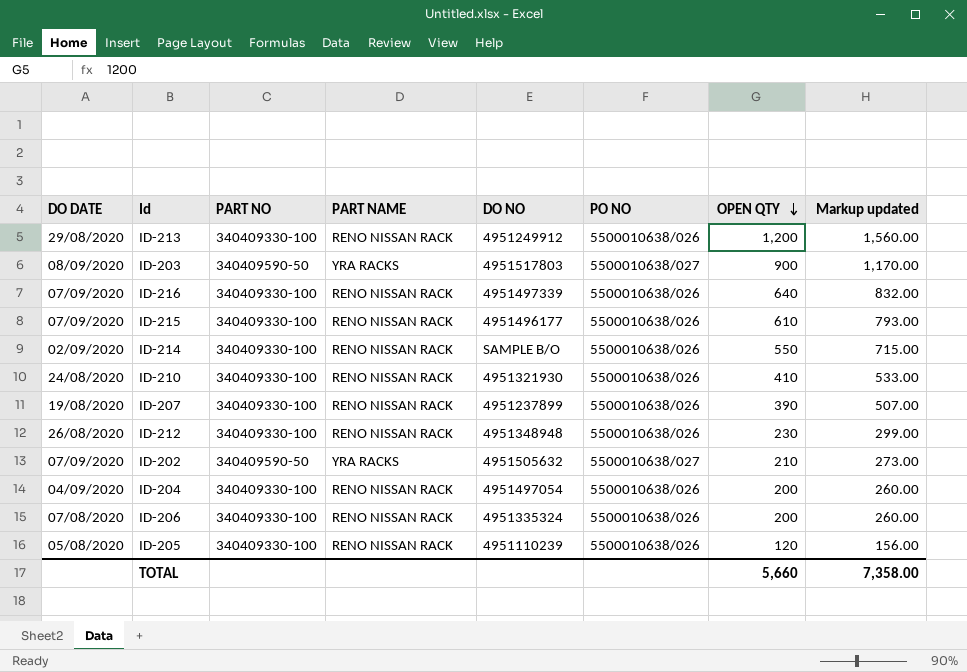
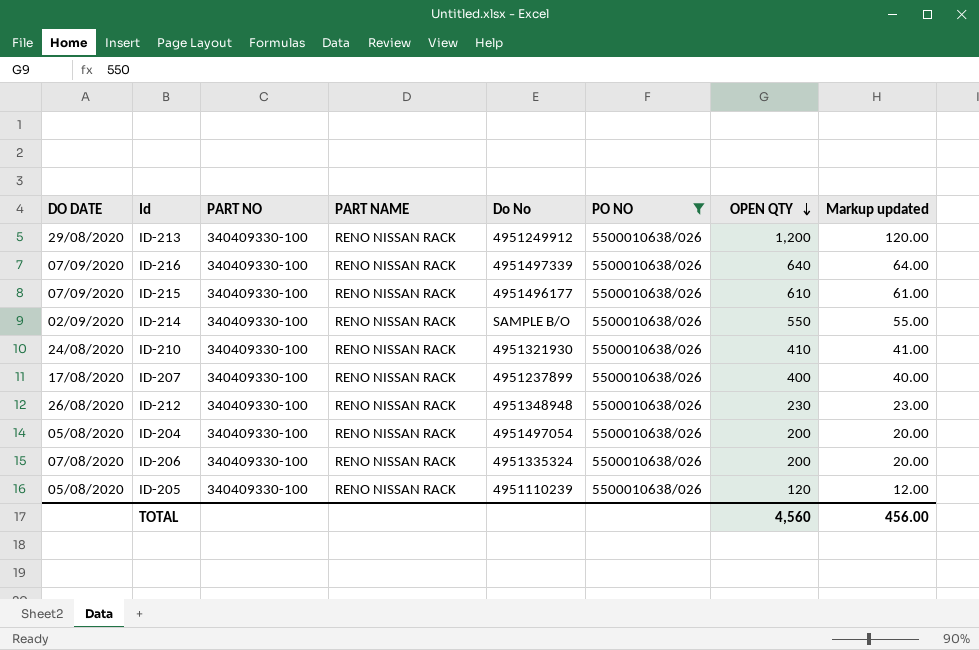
filter: none -> PO NO = 5500010638/026
column name: DO NO -> Do No
column Markup updated | formula: [OPEN QTY] * 1.3 -> [OPEN QTY] * 0.1
ID-207 | DO DATE: 19/08/2020 -> 17/08/2020
ID-207 | OPEN QTY: 390 -> 400
ID-204 | DO DATE: 04/09/2020 -> 05/08/2020
TOTAL | OPEN QTY: 5,660 -> 4,560
TOTAL | Markup updated: 7,358.00 -> 456.00

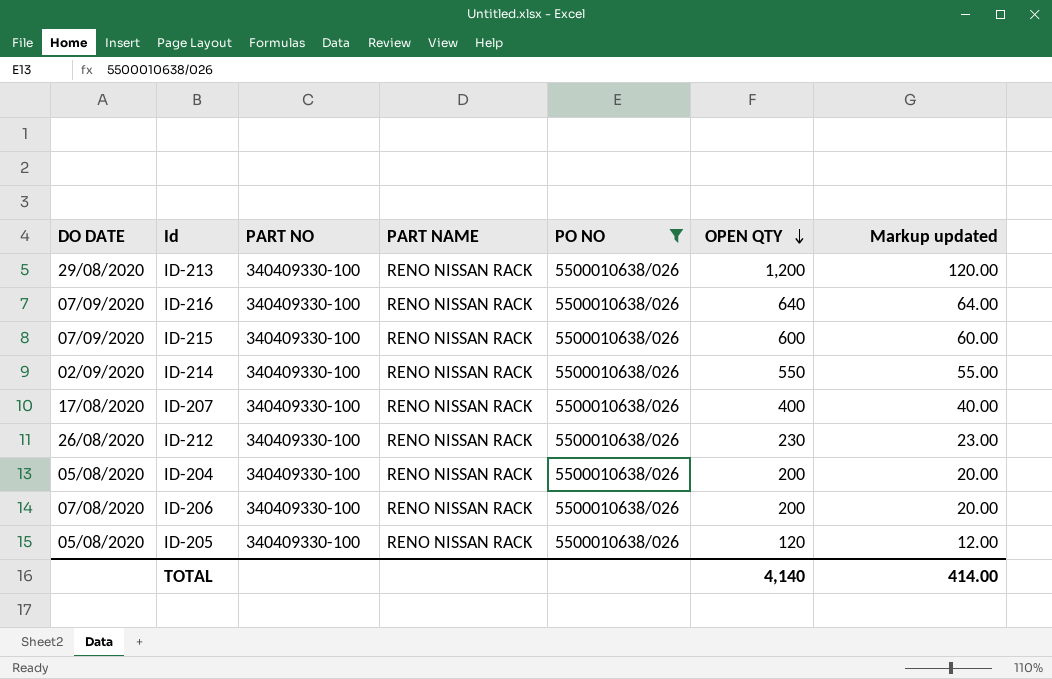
column Do No | position: 5 -> none
row ID-210: 24/08/2020 | 340409330-100 | RENO NISSAN RACK | 4951321930 | 5500010638/026 | 410 | 41.00 -> none
ID-215 | OPEN QTY: 610 -> 600
ID-215 | Markup updated: 61.00 -> 60.00
TOTAL | OPEN QTY: 4,560 -> 4,140
TOTAL | Markup updated: 456.00 -> 414.00

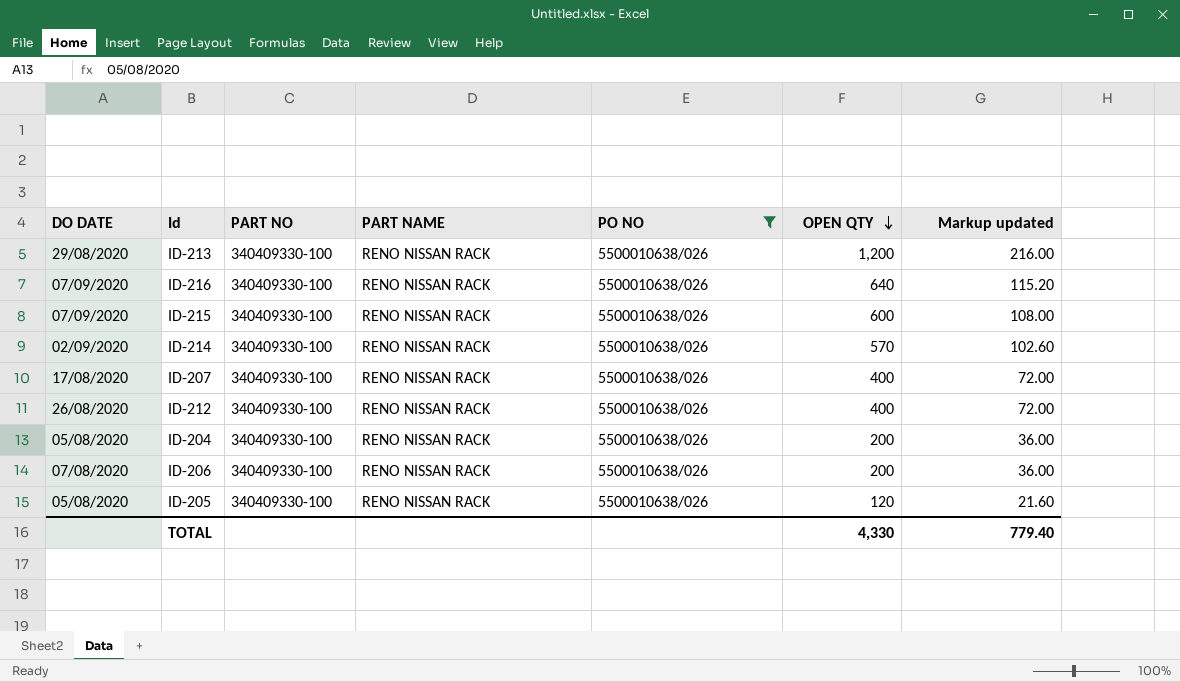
column Markup updated | formula: [OPEN QTY] * 0.1 -> [OPEN QTY] * 0.18
ID-214 | OPEN QTY: 550 -> 570
ID-212 | OPEN QTY: 230 -> 400
TOTAL | OPEN QTY: 4,140 -> 4,330
TOTAL | Markup updated: 414.00 -> 779.40

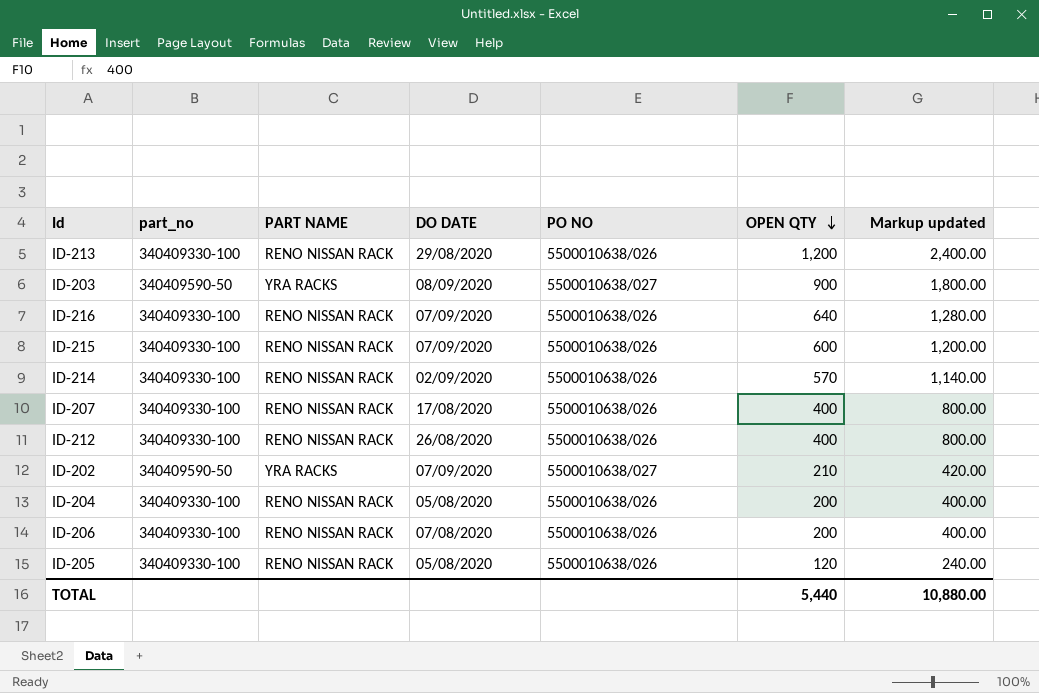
filter: PO NO = 5500010638/026 -> none
column name: PART NO -> part_no
column DO DATE | position: 1 -> 4
column Markup updated | formula: [OPEN QTY] * 0.18 -> [OPEN QTY] * 2
TOTAL | OPEN QTY: 4,330 -> 5,440
TOTAL | Markup updated: 779.40 -> 10,880.00

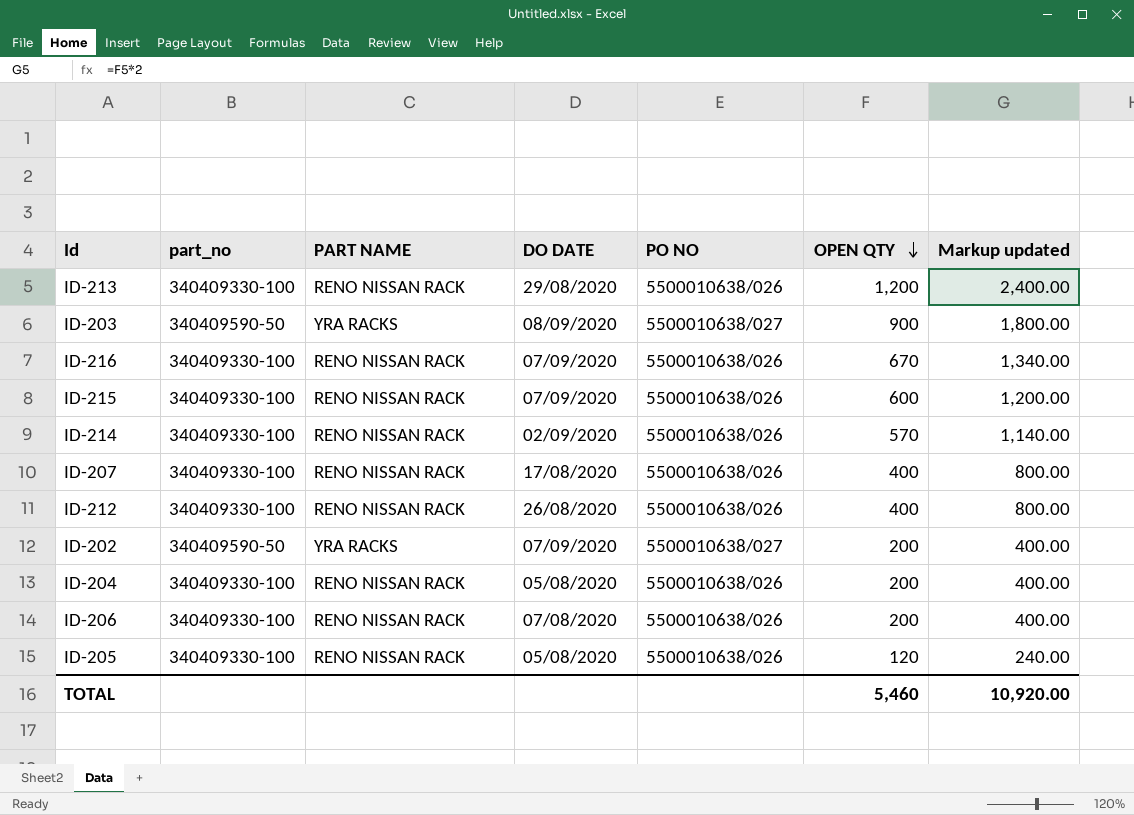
ID-216 | OPEN QTY: 640 -> 670
ID-216 | Markup updated: 1,280.00 -> 1,340.00
ID-202 | OPEN QTY: 210 -> 200
ID-202 | Markup updated: 420.00 -> 400.00
TOTAL | OPEN QTY: 5,440 -> 5,460
TOTAL | Markup updated: 10,880.00 -> 10,920.00

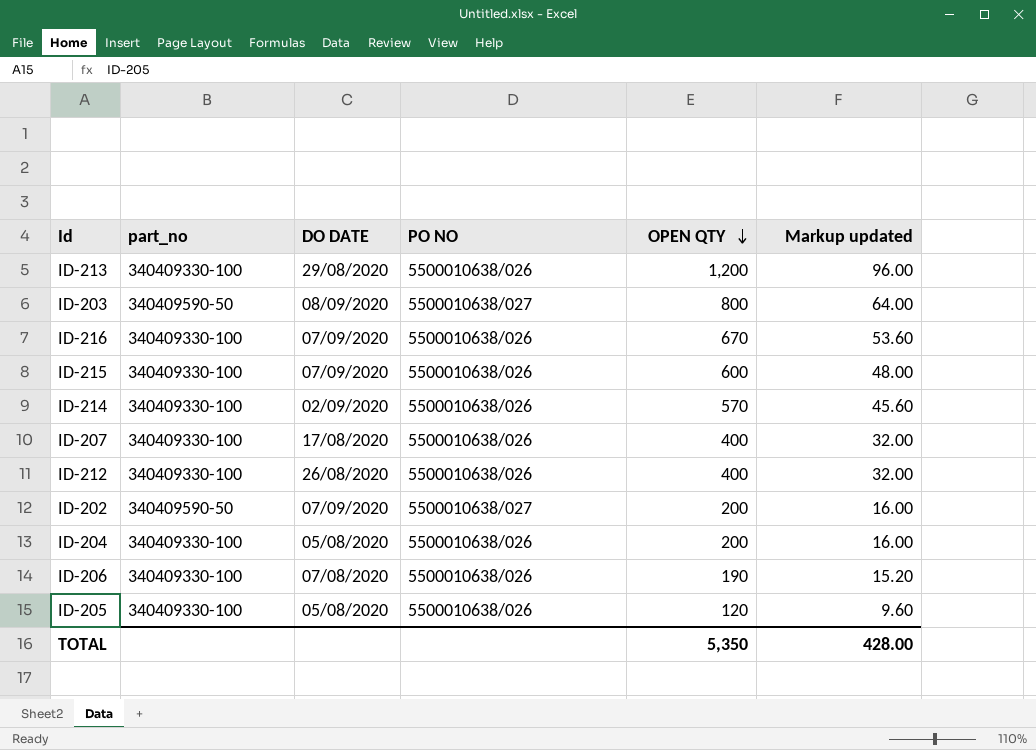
column PART NAME | position: 3 -> none
column Markup updated | formula: [OPEN QTY] * 2 -> [OPEN QTY] * 0.08
ID-203 | OPEN QTY: 900 -> 800
ID-206 | OPEN QTY: 200 -> 190
TOTAL | OPEN QTY: 5,460 -> 5,350
TOTAL | Markup updated: 10,920.00 -> 428.00

